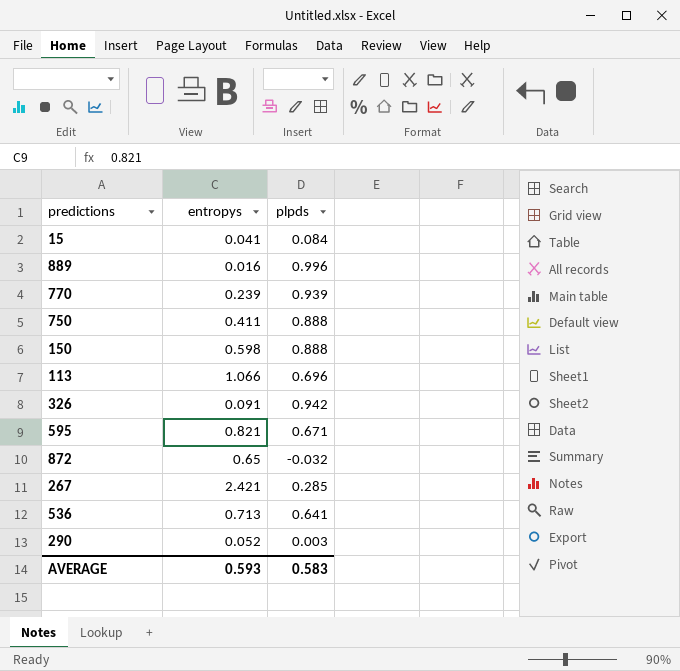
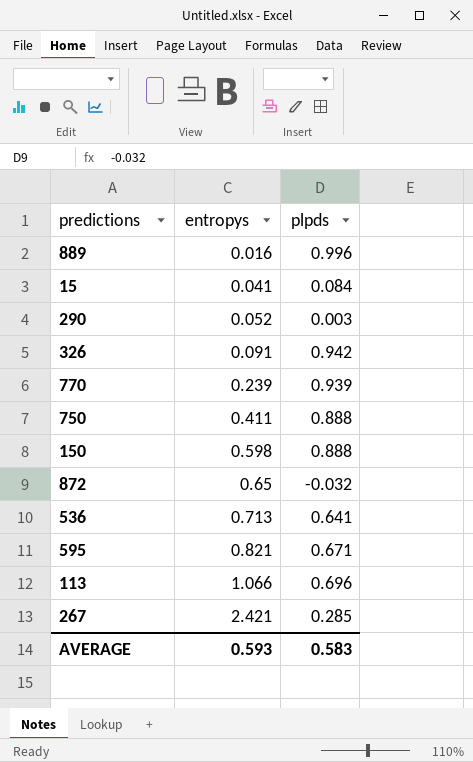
row order: none -> entropys ascending

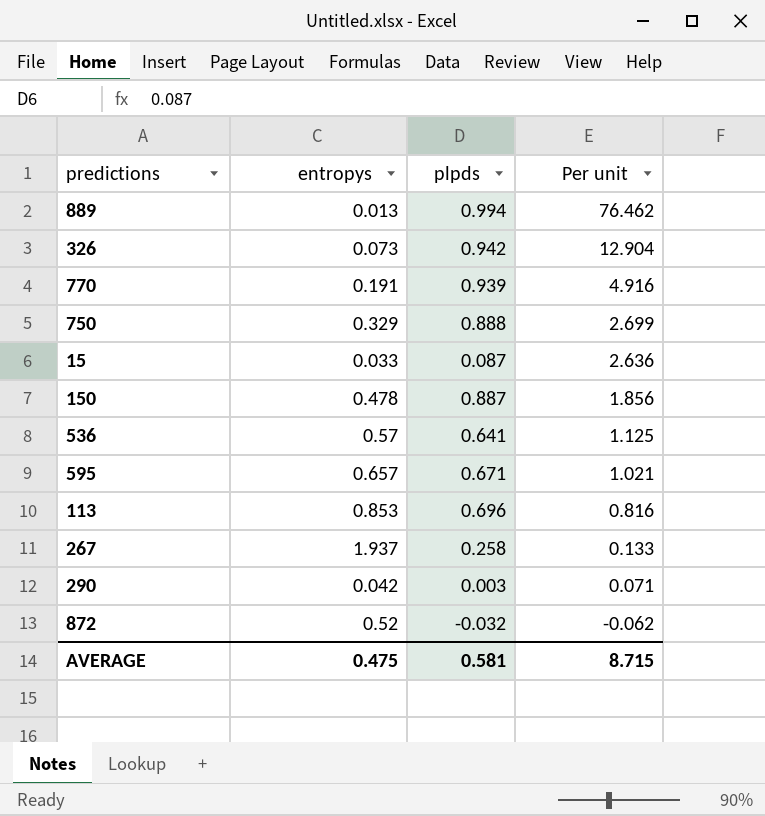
row order: entropys ascending -> Per unit descending
column Per unit | formula: none -> [plpds] / [entropys]
889 | entropys: 0.016 -> 0.013
889 | plpds: 0.996 -> 0.994
326 | entropys: 0.091 -> 0.073
770 | entropys: 0.239 -> 0.191
750 | entropys: 0.411 -> 0.329
15 | entropys: 0.041 -> 0.033
15 | plpds: 0.084 -> 0.087
150 | entropys: 0.598 -> 0.478
150 | plpds: 0.888 -> 0.887
536 | entropys: 0.713 -> 0.57
595 | entropys: 0.821 -> 0.657
113 | entropys: 1.066 -> 0.853
267 | entropys: 2.421 -> 1.937
267 | plpds: 0.285 -> 0.258
290 | entropys: 0.052 -> 0.042
872 | entropys: 0.65 -> 0.52
AVERAGE | entropys: 0.593 -> 0.475
AVERAGE | plpds: 0.583 -> 0.581

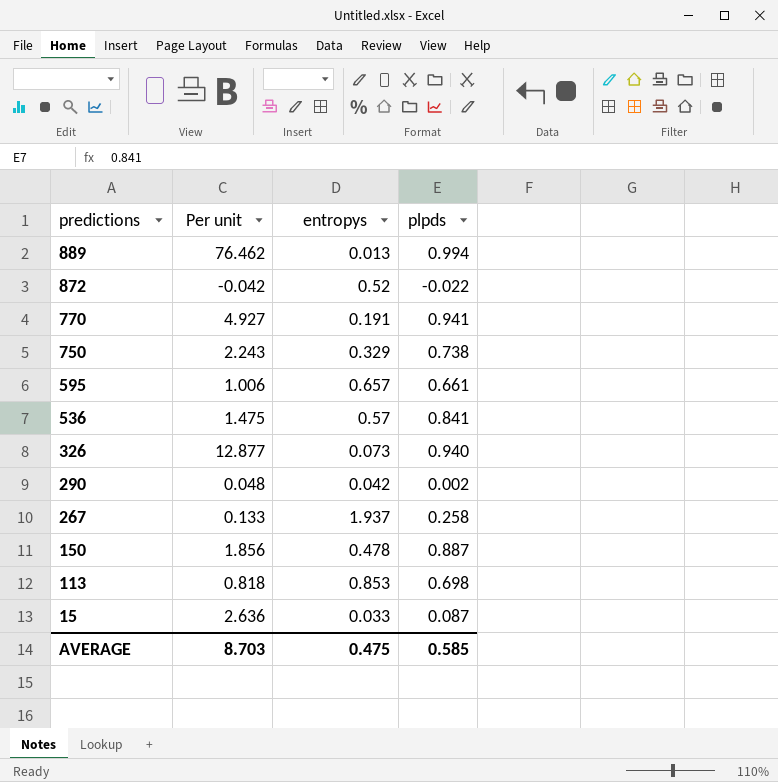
row order: Per unit descending -> predictions descending
column Per unit | position: 4 -> 2
872 | Per unit: -0.062 -> -0.042
872 | plpds: -0.032 -> -0.022
770 | Per unit: 4.916 -> 4.927
770 | plpds: 0.939 -> 0.941
750 | Per unit: 2.699 -> 2.243
750 | plpds: 0.888 -> 0.738
595 | Per unit: 1.021 -> 1.006
595 | plpds: 0.671 -> 0.661
536 | Per unit: 1.125 -> 1.475
536 | plpds: 0.641 -> 0.841
326 | Per unit: 12.904 -> 12.877
326 | plpds: 0.942 -> 0.940
290 | Per unit: 0.071 -> 0.048
290 | plpds: 0.003 -> 0.002
113 | Per unit: 0.816 -> 0.818
113 | plpds: 0.696 -> 0.698
AVERAGE | Per unit: 8.715 -> 8.703
AVERAGE | plpds: 0.581 -> 0.585

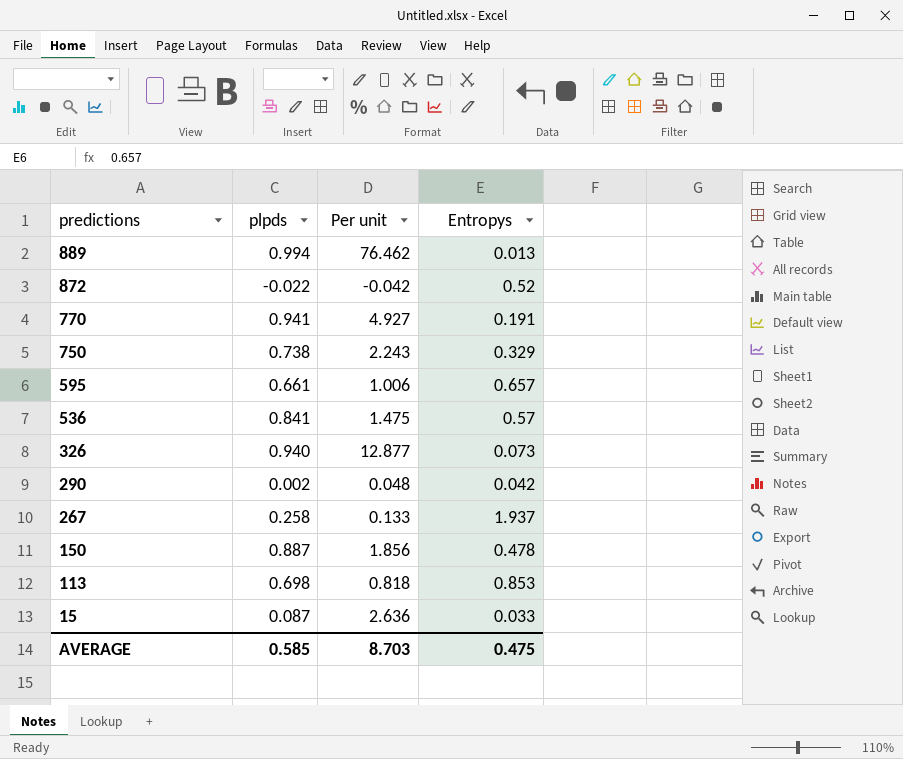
column plpds | position: 4 -> 2
column name: entropys -> Entropys

